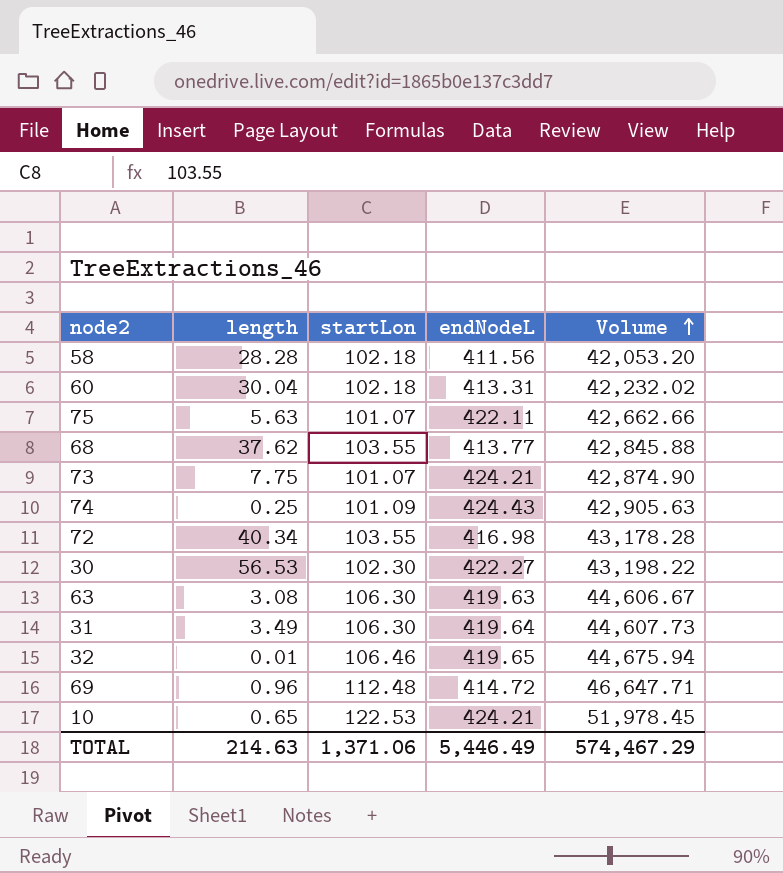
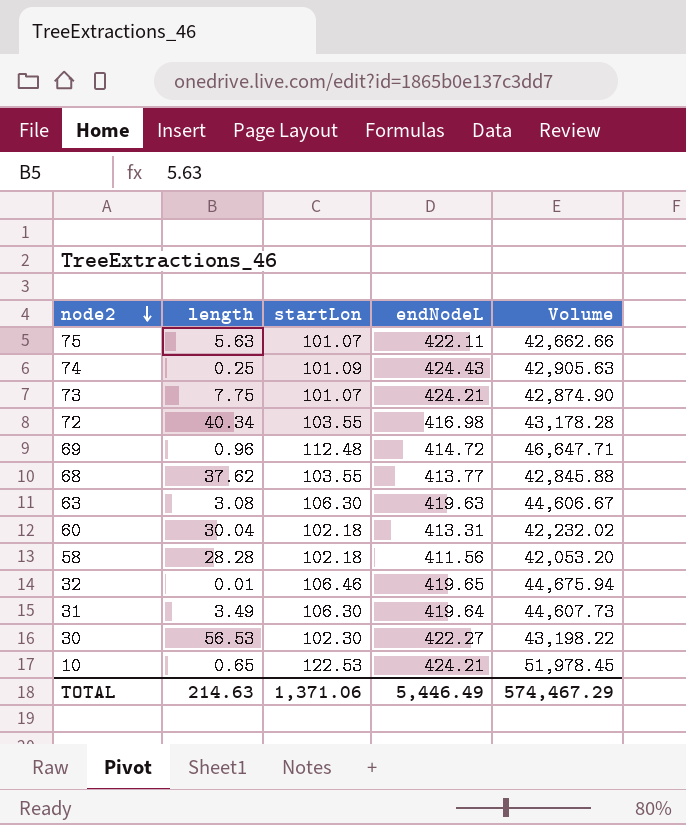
row order: Volume ascending -> node2 descending

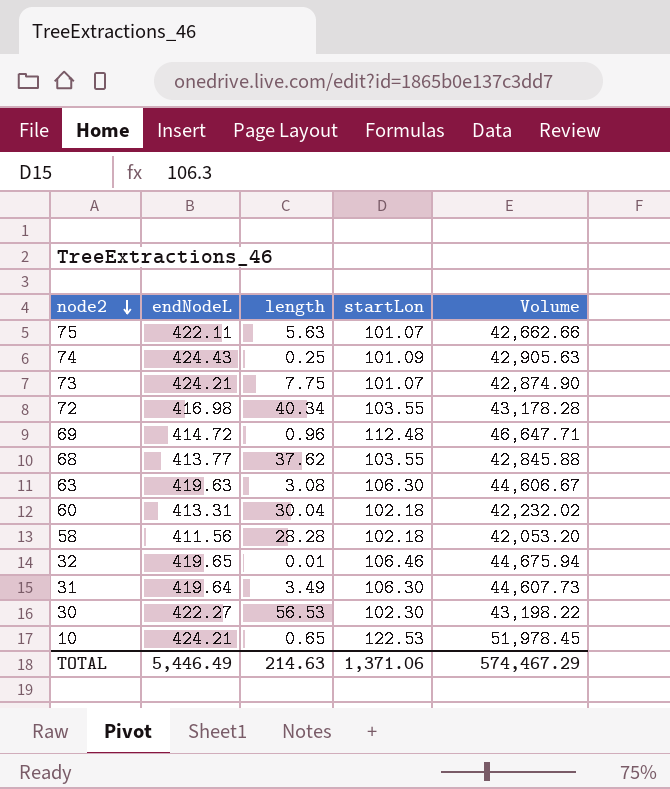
column endNodeL | position: 4 -> 2

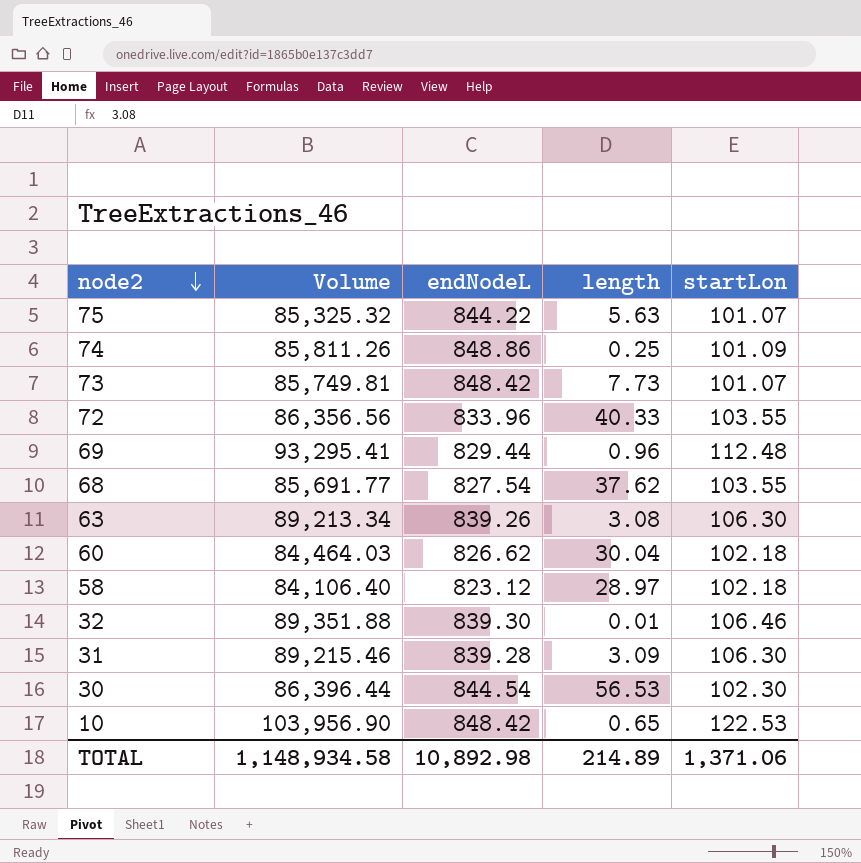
column Volume | position: 5 -> 2
75 | Volume: 42,662.66 -> 85,325.32
75 | endNodeL: 422.11 -> 844.22
74 | Volume: 42,905.63 -> 85,811.26
74 | endNodeL: 424.43 -> 848.86
73 | Volume: 42,874.90 -> 85,749.81
73 | endNodeL: 424.21 -> 848.42
73 | length: 7.75 -> 7.73
72 | Volume: 43,178.28 -> 86,356.56
72 | endNodeL: 416.98 -> 833.96
72 | length: 40.34 -> 40.33
69 | Volume: 46,647.71 -> 93,295.41
69 | endNodeL: 414.72 -> 829.44
68 | Volume: 42,845.88 -> 85,691.77
68 | endNodeL: 413.77 -> 827.54
63 | Volume: 44,606.67 -> 89,213.34
63 | endNodeL: 419.63 -> 839.26
60 | Volume: 42,232.02 -> 84,464.03
60 | endNodeL: 413.31 -> 826.62
58 | Volume: 42,053.20 -> 84,106.40
58 | endNodeL: 411.56 -> 823.12
58 | length: 28.28 -> 28.97
32 | Volume: 44,675.94 -> 89,351.88
32 | endNodeL: 419.65 -> 839.30
31 | Volume: 44,607.73 -> 89,215.46
31 | endNodeL: 419.64 -> 839.28
31 | length: 3.49 -> 3.09
30 | Volume: 43,198.22 -> 86,396.44
30 | endNodeL: 422.27 -> 844.54
10 | Volume: 51,978.45 -> 103,956.90
10 | endNodeL: 424.21 -> 848.42
TOTAL | Volume: 574,467.29 -> 1,148,934.58
TOTAL | endNodeL: 5,446.49 -> 10,892.98
TOTAL | length: 214.63 -> 214.89

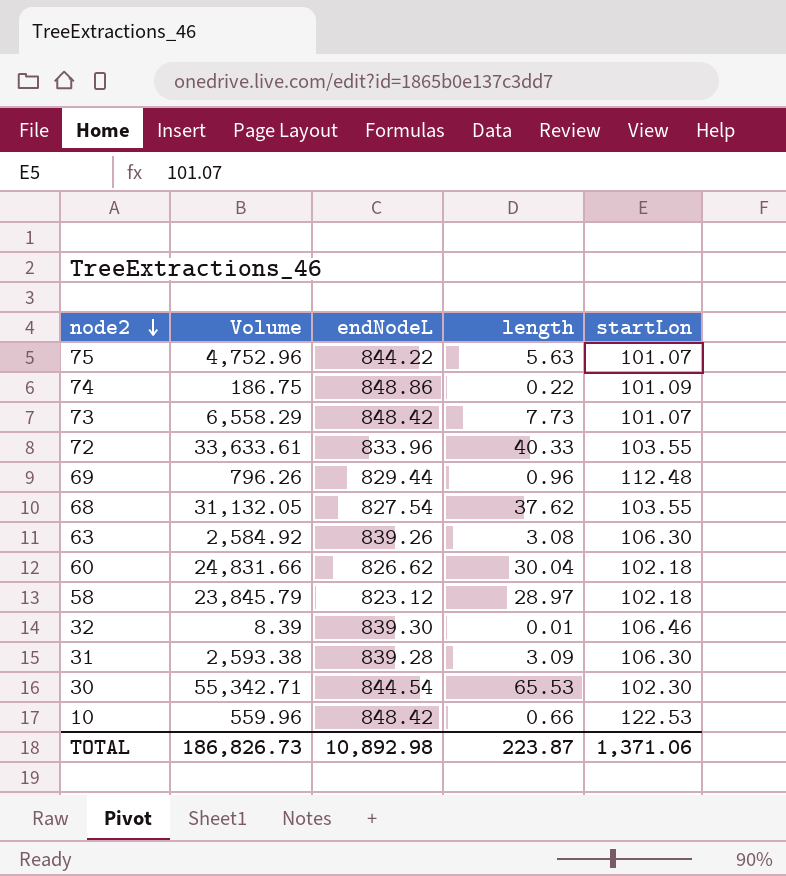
column Volume | formula: [endNodeL] * [startLon] -> [endNodeL] * [length]
74 | length: 0.25 -> 0.22
30 | length: 56.53 -> 65.53
10 | length: 0.65 -> 0.66
TOTAL | Volume: 1,148,934.58 -> 186,826.73
TOTAL | length: 214.89 -> 223.87

